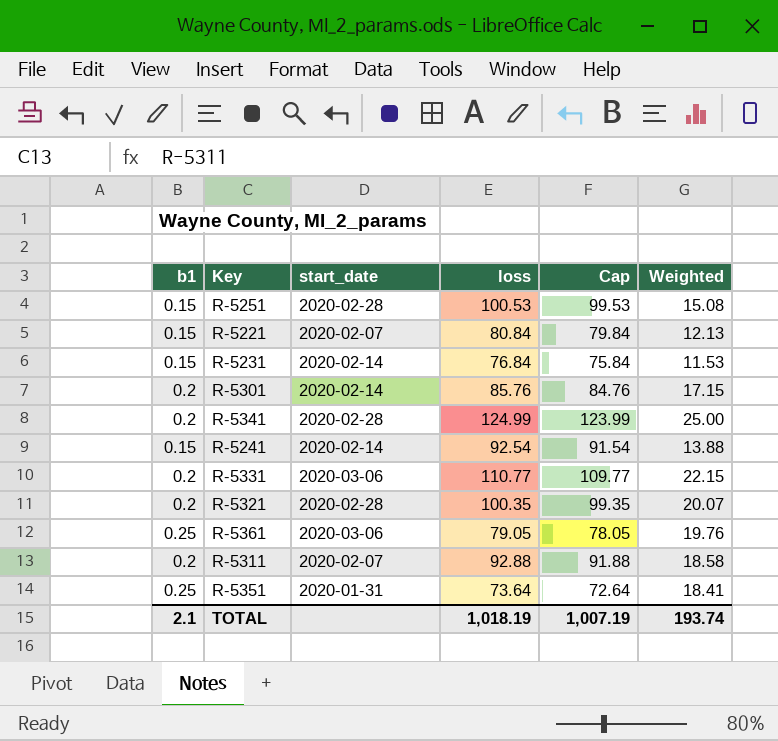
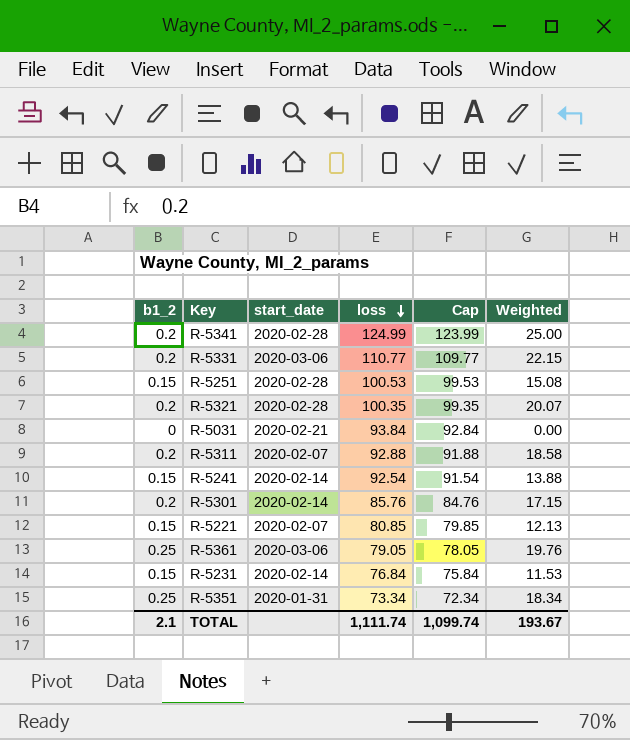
row order: none -> loss descending
column name: b1 -> b1_2
row R-5031: none -> 0 | 2020-02-21 | 93.84 | 92.84 | 0.00
R-5221 | loss: 80.84 -> 80.85
R-5221 | Cap: 79.84 -> 79.85
R-5351 | loss: 73.64 -> 73.34
R-5351 | Cap: 72.64 -> 72.34
R-5351 | Weighted: 18.41 -> 18.34
TOTAL | loss: 1,018.19 -> 1,111.74
TOTAL | Cap: 1,007.19 -> 1,099.74
TOTAL | Weighted: 193.74 -> 193.67

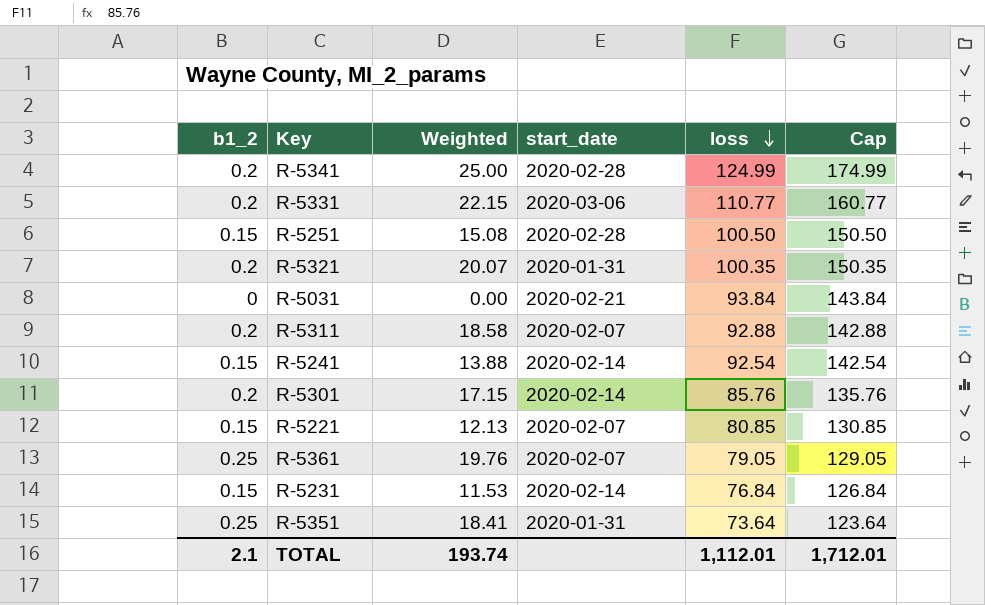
column Weighted | position: 6 -> 3
column Cap | formula: [loss] - 1 -> [loss] + 50
R-5251 | loss: 100.53 -> 100.50
R-5321 | start_date: 2020-02-28 -> 2020-01-31
R-5361 | start_date: 2020-03-06 -> 2020-02-07
R-5351 | Weighted: 18.34 -> 18.41
R-5351 | loss: 73.34 -> 73.64
TOTAL | Weighted: 193.67 -> 193.74
TOTAL | loss: 1,111.74 -> 1,112.01
TOTAL | Cap: 1,099.74 -> 1,712.01

